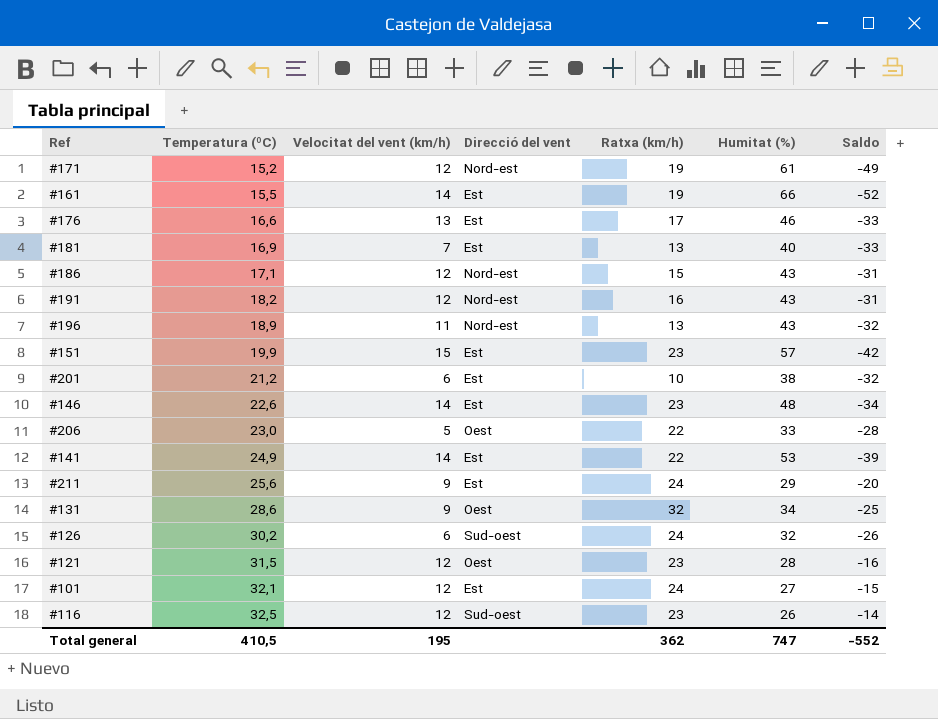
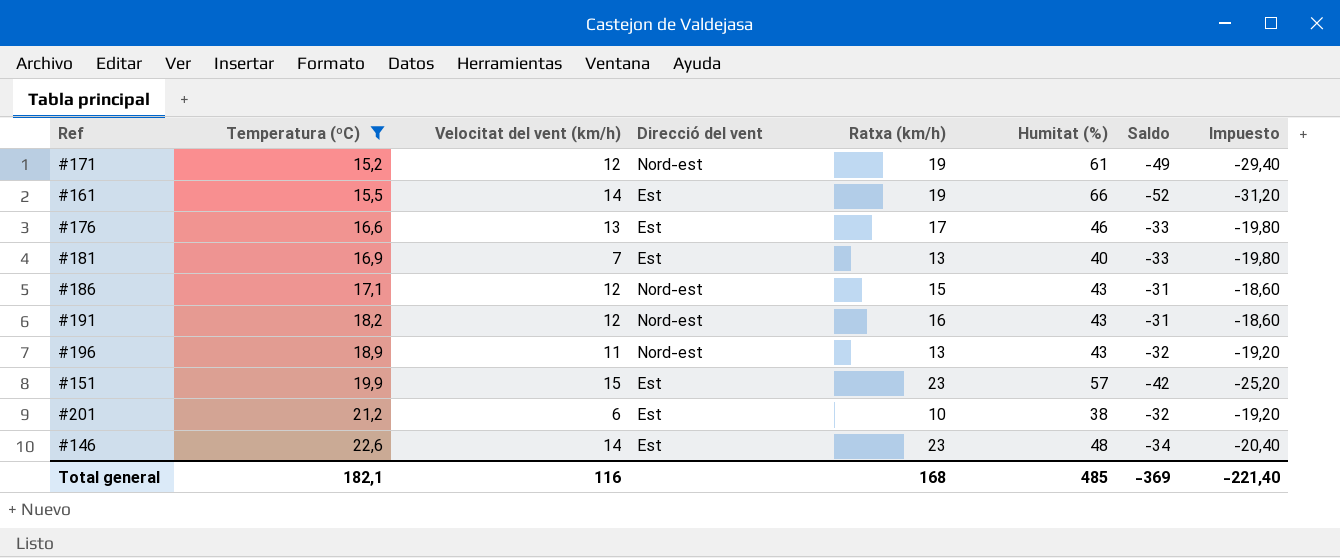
filter: none -> Temperatura (ºC) <= 22,6
column Impuesto | formula: none -> [Saldo] * 0,6
Total general | Temperatura (ºC): 410,5 -> 182,1
Total general | Velocitat del vent (km/h): 195 -> 116
Total general | Ratxa (km/h): 362 -> 168
Total general | Humitat (%): 747 -> 485
Total general | Saldo: -552 -> -369

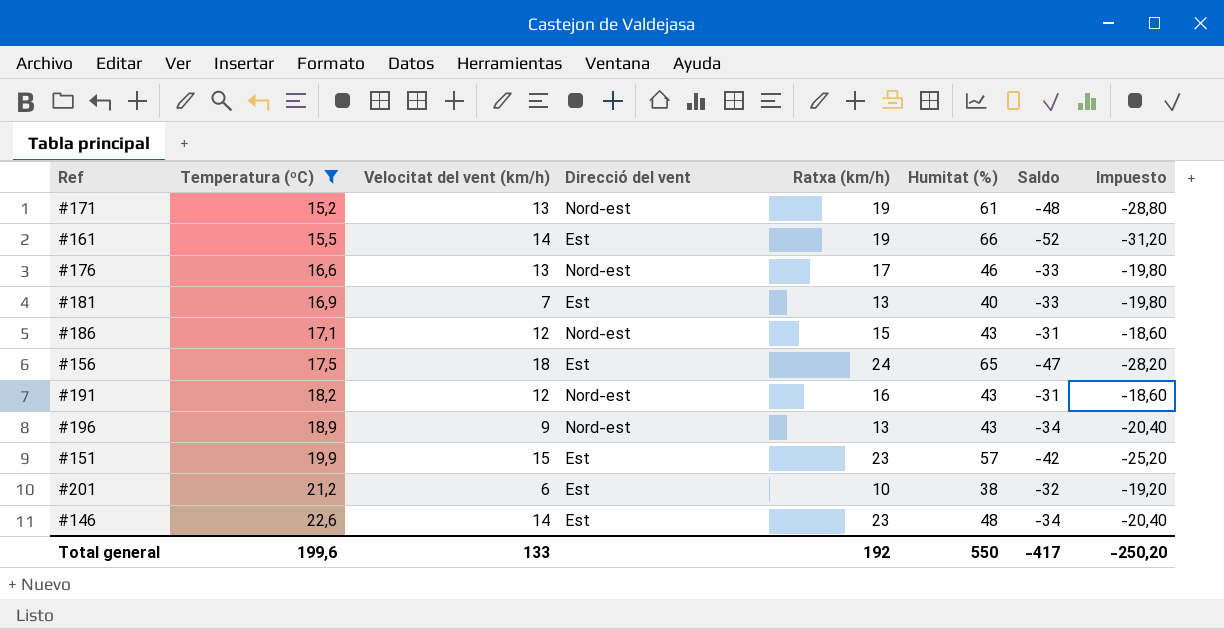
#171 | Velocitat del vent (km/h): 12 -> 13
#171 | Saldo: -49 -> -48
#171 | Impuesto: -29,40 -> -28,80
#176 | Direcció del vent: Est -> Nord-est
row #156: none -> 17,5 | 18 | Est | 24 | 65 | -47 | -28,20
#196 | Velocitat del vent (km/h): 11 -> 9
#196 | Saldo: -32 -> -34
#196 | Impuesto: -19,20 -> -20,40
Total general | Temperatura (ºC): 182,1 -> 199,6
Total general | Velocitat del vent (km/h): 116 -> 133
Total general | Ratxa (km/h): 168 -> 192
Total general | Humitat (%): 485 -> 550
Total general | Saldo: -369 -> -417
Total general | Impuesto: -221,40 -> -250,20

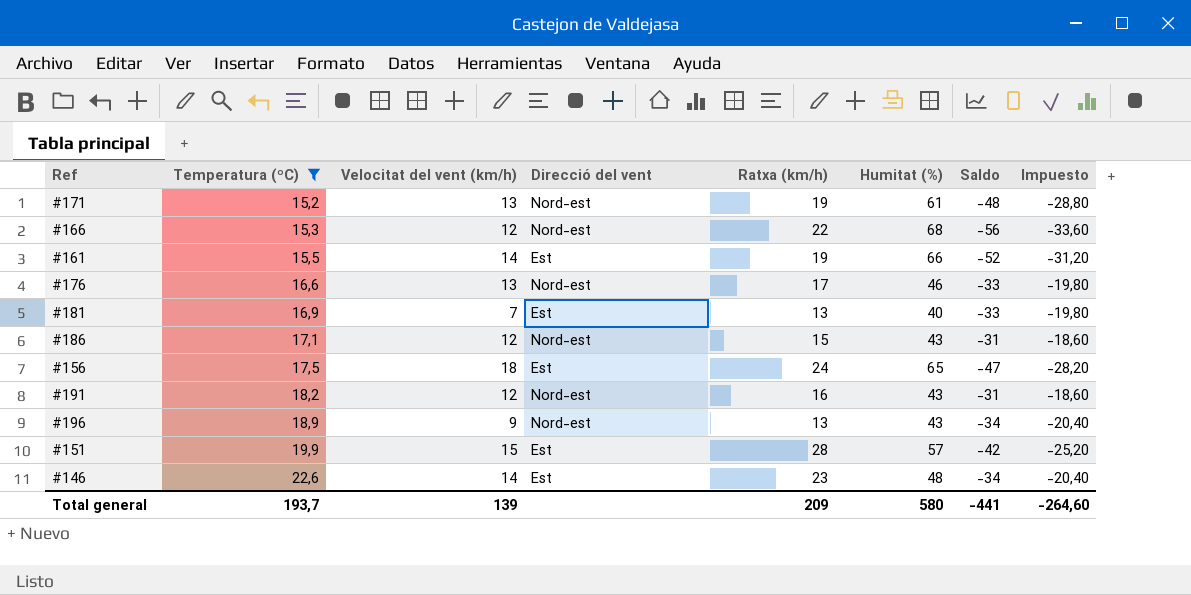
row #201: 21,2 | 6 | Est | 10 | 38 | -32 | -19,20 -> none
row #166: none -> 15,3 | 12 | Nord-est | 22 | 68 | -56 | -33,60
#151 | Ratxa (km/h): 23 -> 28
Total general | Temperatura (ºC): 199,6 -> 193,7
Total general | Velocitat del vent (km/h): 133 -> 139
Total general | Ratxa (km/h): 192 -> 209
Total general | Humitat (%): 550 -> 580
Total general | Saldo: -417 -> -441
Total general | Impuesto: -250,20 -> -264,60

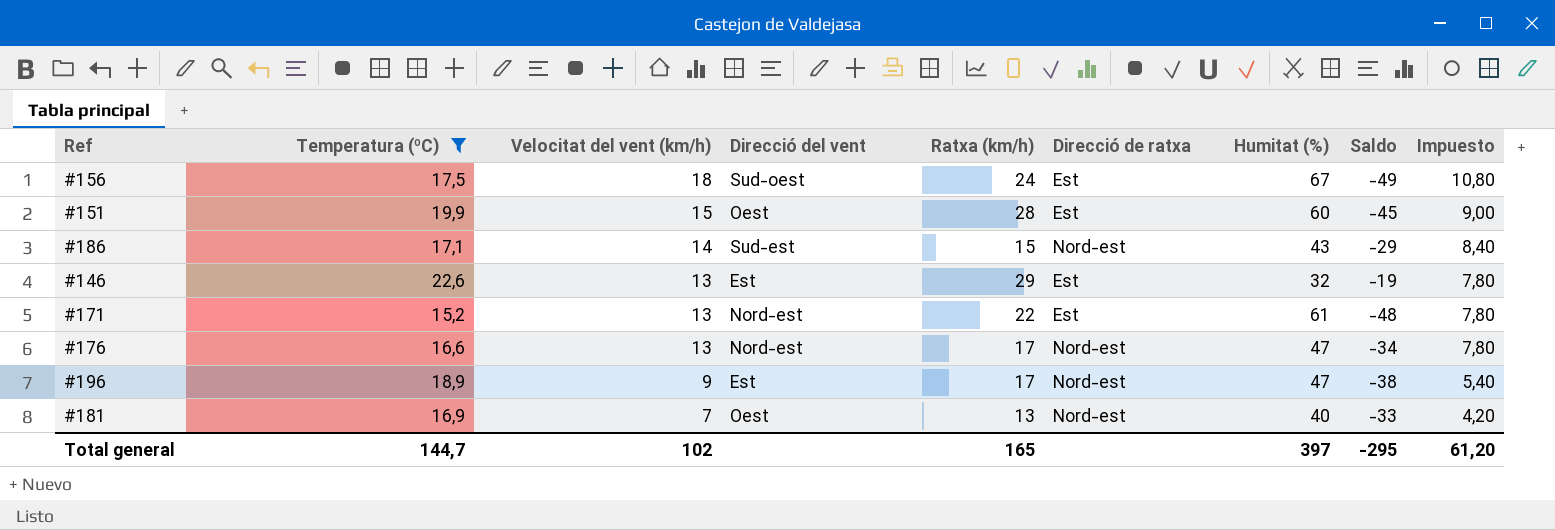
row order: Temperatura (ºC) ascending -> Velocitat del vent (km/h) descending
column Direcció de ratxa | position: none -> 6
column Impuesto | formula: [Saldo] * 0,6 -> [Velocitat del vent (km/h)] * 0,6
row #166: 15,3 | 12 | Nord-est | 22 | 68 | -56 | -33,60 -> none
row #161: 15,5 | 14 | Est | 19 | 66 | -52 | -31,20 -> none
row #191: 18,2 | 12 | Nord-est | 16 | 43 | -31 | -18,60 -> none
#156 | Direcció del vent: Est -> Sud-oest
#156 | Humitat (%): 65 -> 67
#156 | Saldo: -47 -> -49
#151 | Direcció del vent: Est -> Oest
#151 | Humitat (%): 57 -> 60
#151 | Saldo: -42 -> -45
#186 | Velocitat del vent (km/h): 12 -> 14
#186 | Direcció del vent: Nord-est -> Sud-est
#186 | Saldo: -31 -> -29
#146 | Velocitat del vent (km/h): 14 -> 13
#146 | Ratxa (km/h): 23 -> 29
#146 | Humitat (%): 48 -> 32
#146 | Saldo: -34 -> -19
#171 | Ratxa (km/h): 19 -> 22
#176 | Humitat (%): 46 -> 47
#176 | Saldo: -33 -> -34
#196 | Direcció del vent: Nord-est -> Est
#196 | Ratxa (km/h): 13 -> 17
#196 | Humitat (%): 43 -> 47
#196 | Saldo: -34 -> -38
#181 | Direcció del vent: Est -> Oest
Total general | Temperatura (ºC): 193,7 -> 144,7
Total general | Velocitat del vent (km/h): 139 -> 102
Total general | Ratxa (km/h): 209 -> 165
Total general | Humitat (%): 580 -> 397
Total general | Saldo: -441 -> -295
Total general | Impuesto: -264,60 -> 61,20

